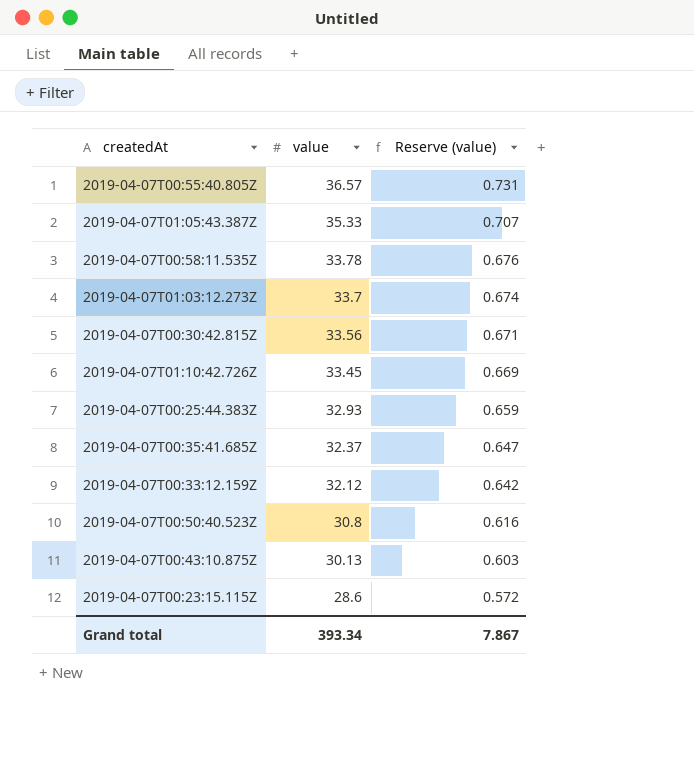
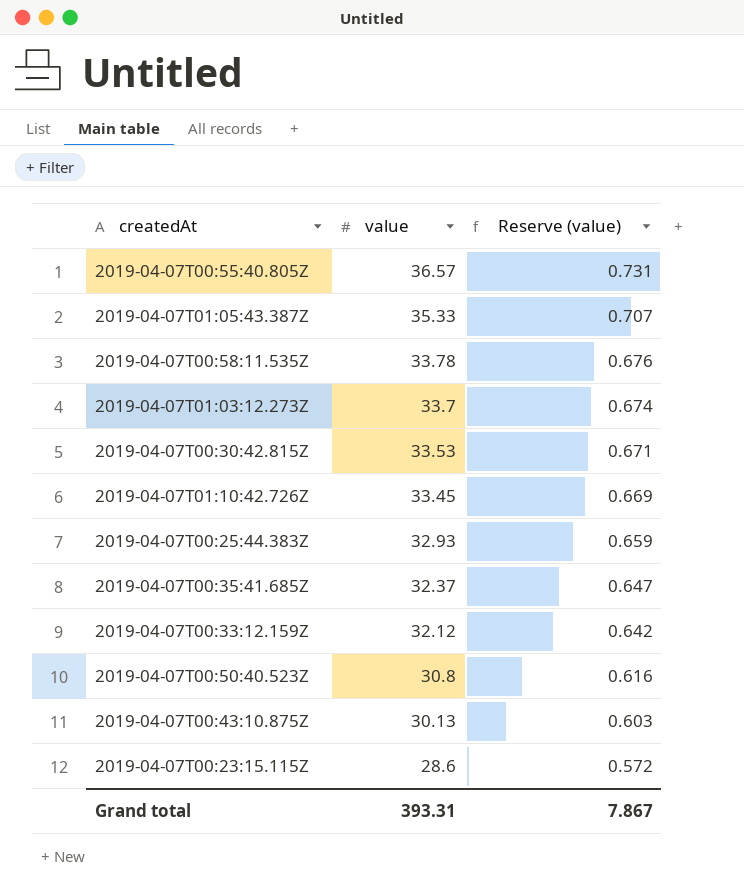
2019-04-07T00:30:42.815Z | value: 33.56 -> 33.53
Grand total | value: 393.34 -> 393.31

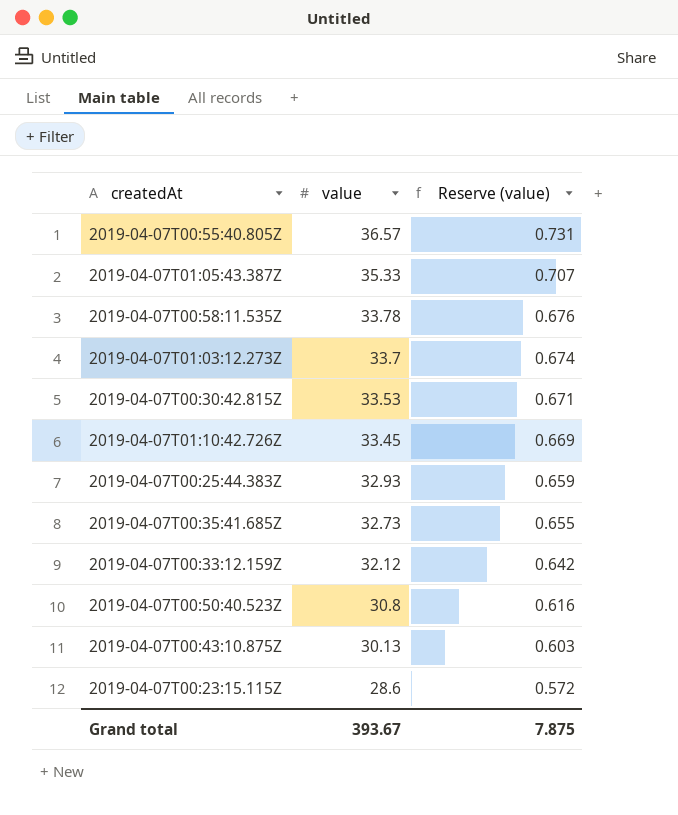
2019-04-07T00:35:41.685Z | value: 32.37 -> 32.73
2019-04-07T00:35:41.685Z | Reserve (value): 0.647 -> 0.655
Grand total | value: 393.31 -> 393.67
Grand total | Reserve (value): 7.867 -> 7.875

